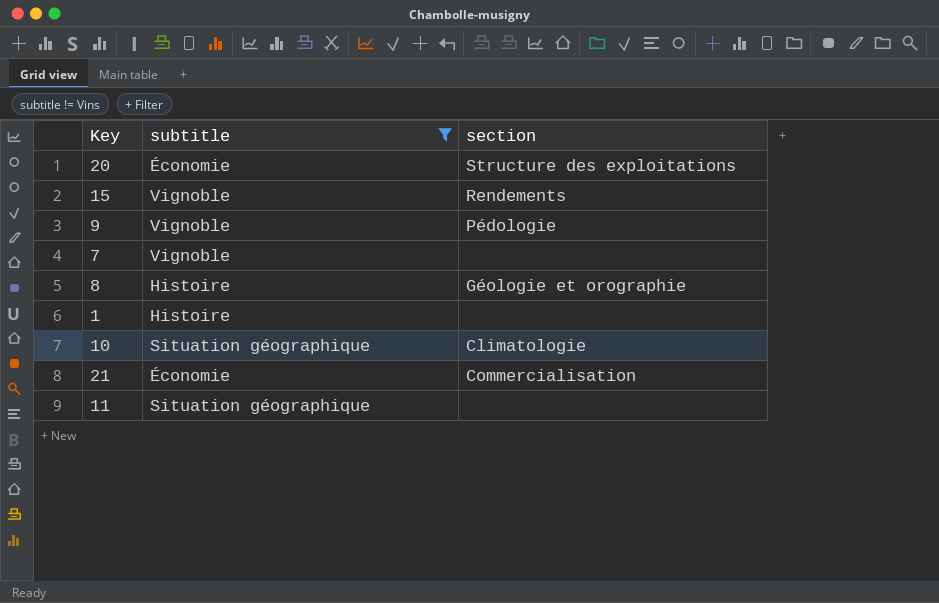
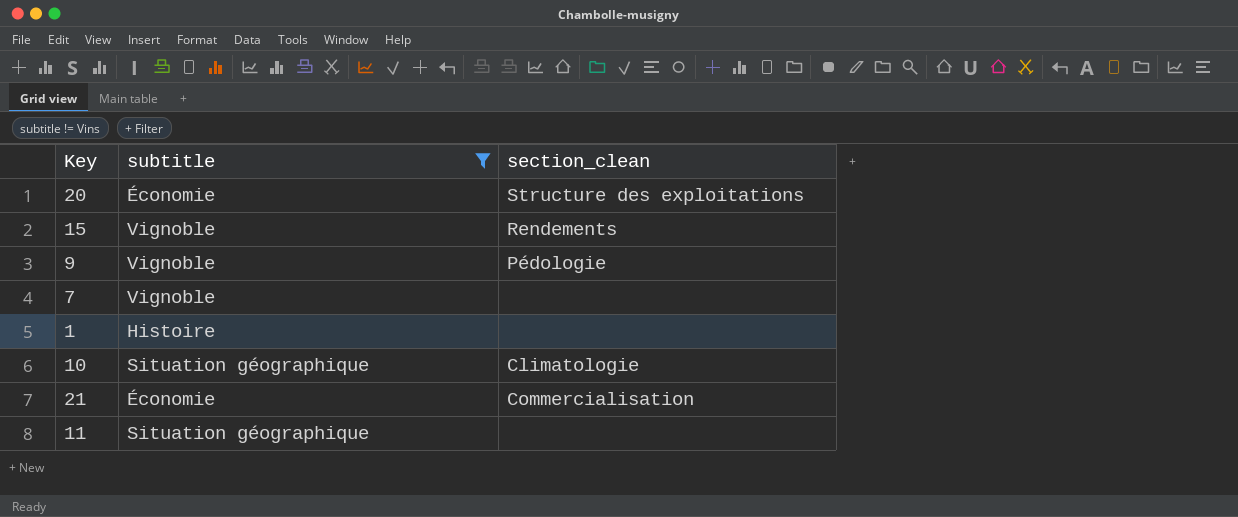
column name: section -> section_clean
row 8: Histoire | Géologie et orographie -> none

